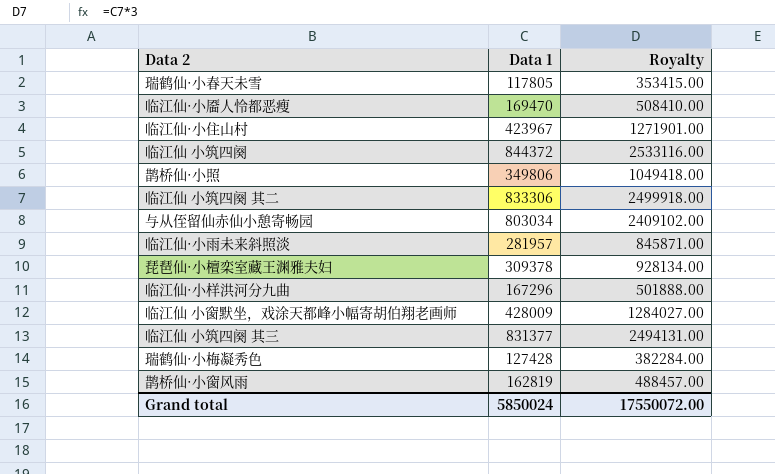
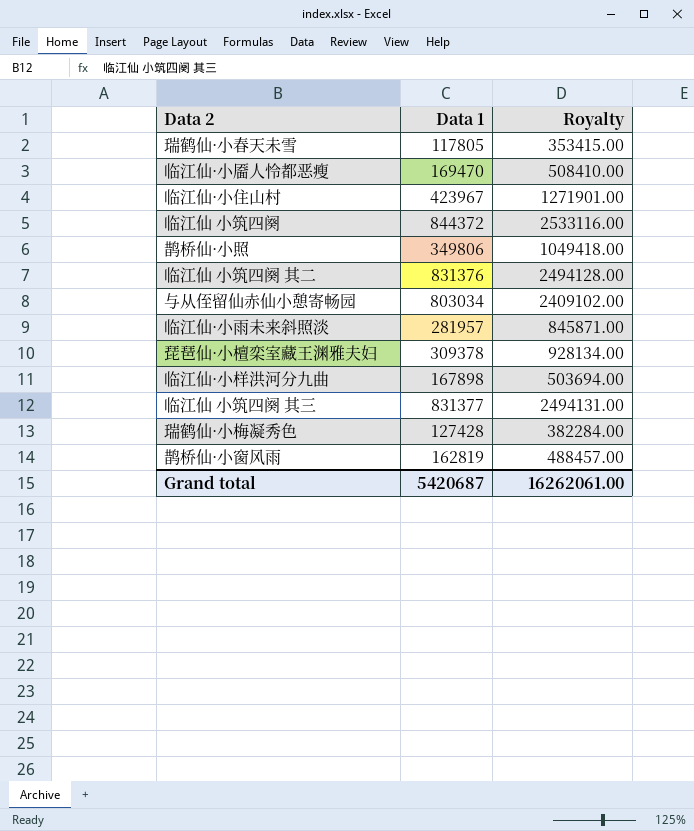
row 临江仙 小窗默坐，戏涂天都峰小幅寄胡伯翔老画师: 428009 | 1284027.00 -> none
临江仙 小筑四阕 其二 | Data 1: 833306 -> 831376
临江仙 小筑四阕 其二 | Royalty: 2499918.00 -> 2494128.00
临江仙·小样洪河分九曲 | Data 1: 167296 -> 167898
临江仙·小样洪河分九曲 | Royalty: 501888.00 -> 503694.00
Grand total | Data 1: 5850024 -> 5420687
Grand total | Royalty: 17550072.00 -> 16262061.00

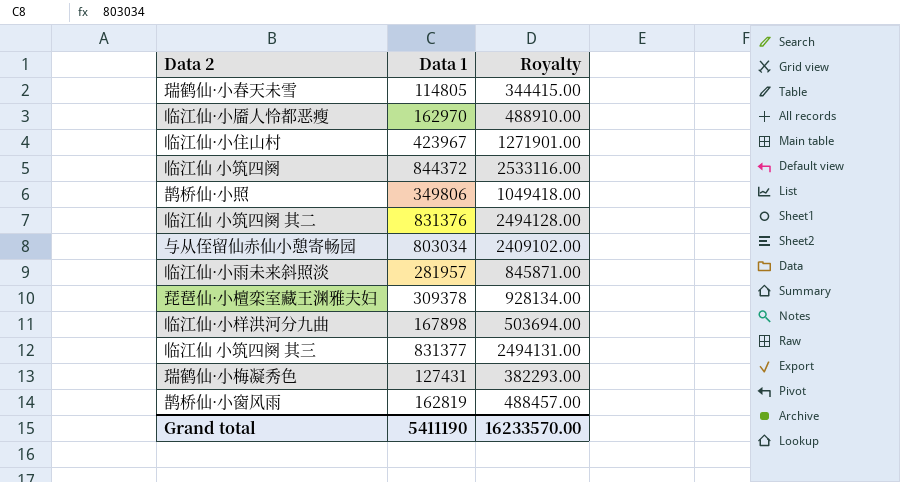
瑞鹤仙·小春天未雪 | Data 1: 117805 -> 114805
瑞鹤仙·小春天未雪 | Royalty: 353415.00 -> 344415.00
临江仙·小靥人怜都恶瘦 | Data 1: 169470 -> 162970
临江仙·小靥人怜都恶瘦 | Royalty: 508410.00 -> 488910.00
瑞鹤仙·小梅凝秀色 | Data 1: 127428 -> 127431
瑞鹤仙·小梅凝秀色 | Royalty: 382284.00 -> 382293.00
Grand total | Data 1: 5420687 -> 5411190
Grand total | Royalty: 16262061.00 -> 16233570.00

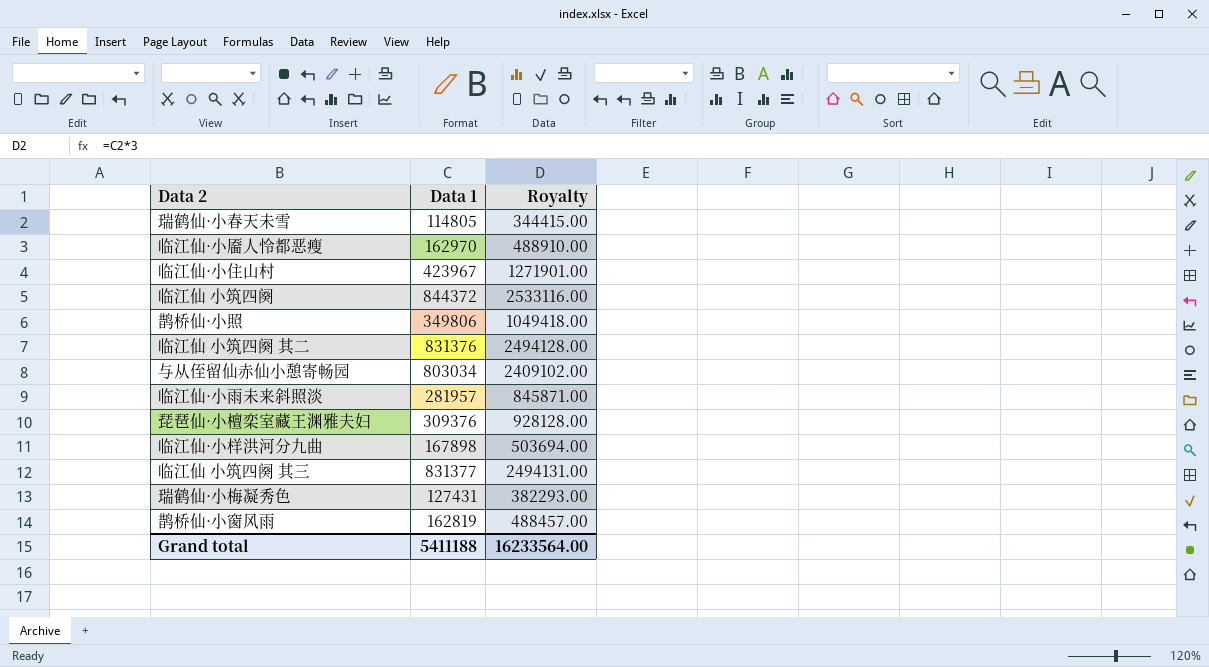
琵琶仙·小檀栾室藏王渊雅夫妇 | Data 1: 309378 -> 309376
琵琶仙·小檀栾室藏王渊雅夫妇 | Royalty: 928134.00 -> 928128.00
Grand total | Data 1: 5411190 -> 5411188
Grand total | Royalty: 16233570.00 -> 16233564.00

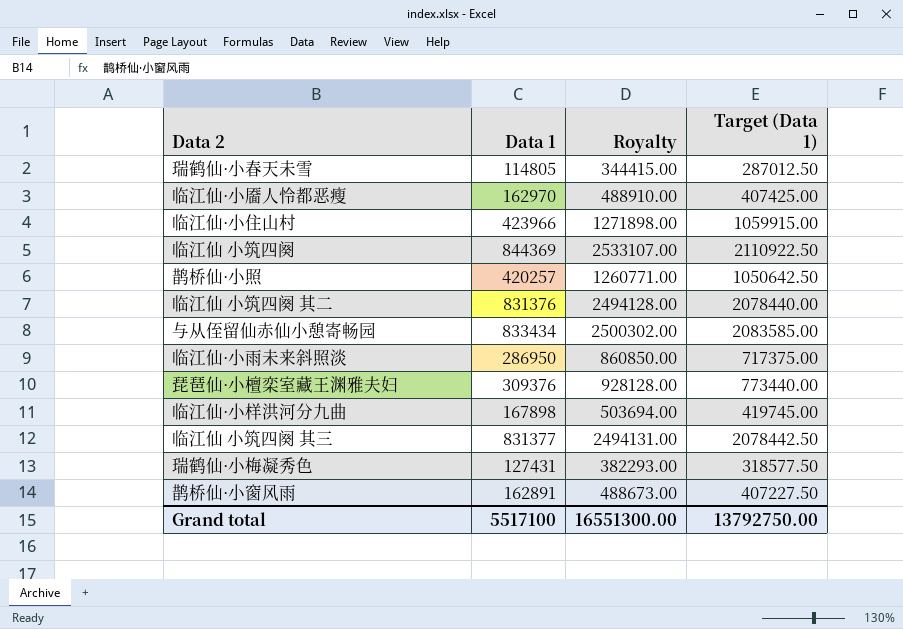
column Target (Data 1) | formula: none -> [Data 1] * 2.5
临江仙·小住山村 | Data 1: 423967 -> 423966
临江仙·小住山村 | Royalty: 1271901.00 -> 1271898.00
临江仙 小筑四阕 | Data 1: 844372 -> 844369
临江仙 小筑四阕 | Royalty: 2533116.00 -> 2533107.00
鹊桥仙·小照 | Data 1: 349806 -> 420257
鹊桥仙·小照 | Royalty: 1049418.00 -> 1260771.00
与从侄留仙赤仙小憩寄畅园 | Data 1: 803034 -> 833434
与从侄留仙赤仙小憩寄畅园 | Royalty: 2409102.00 -> 2500302.00
临江仙·小雨未来斜照淡 | Data 1: 281957 -> 286950
临江仙·小雨未来斜照淡 | Royalty: 845871.00 -> 860850.00
鹊桥仙·小窗风雨 | Data 1: 162819 -> 162891
鹊桥仙·小窗风雨 | Royalty: 488457.00 -> 488673.00
Grand total | Data 1: 5411188 -> 5517100
Grand total | Royalty: 16233564.00 -> 16551300.00

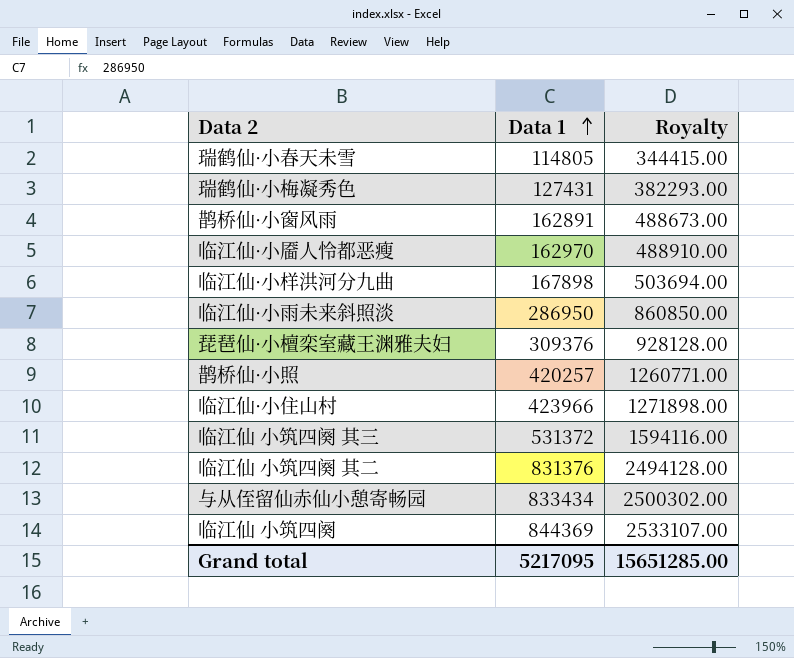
row order: none -> Data 1 ascending
column Target (Data 1) | formula: [Data 1] * 2.5 -> none
临江仙 小筑四阕 其三 | Data 1: 831377 -> 531372
临江仙 小筑四阕 其三 | Royalty: 2494131.00 -> 1594116.00
Grand total | Data 1: 5517100 -> 5217095
Grand total | Royalty: 16551300.00 -> 15651285.00

